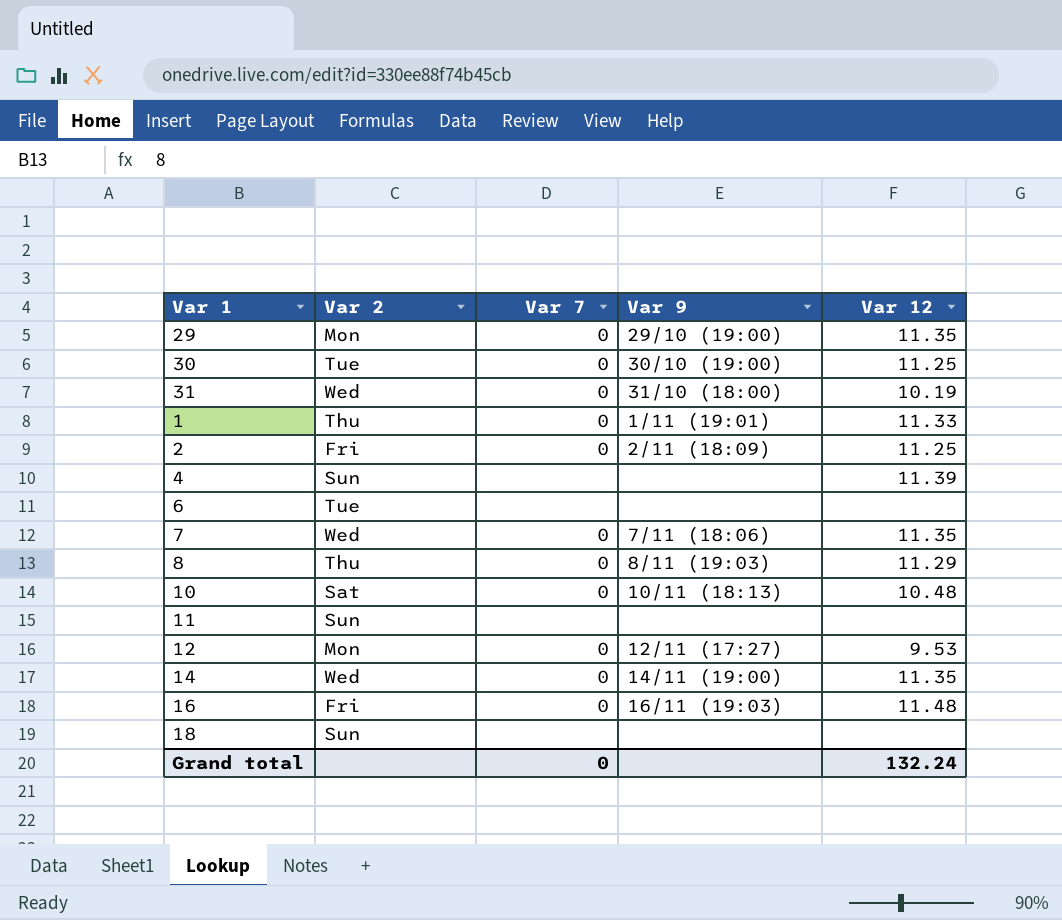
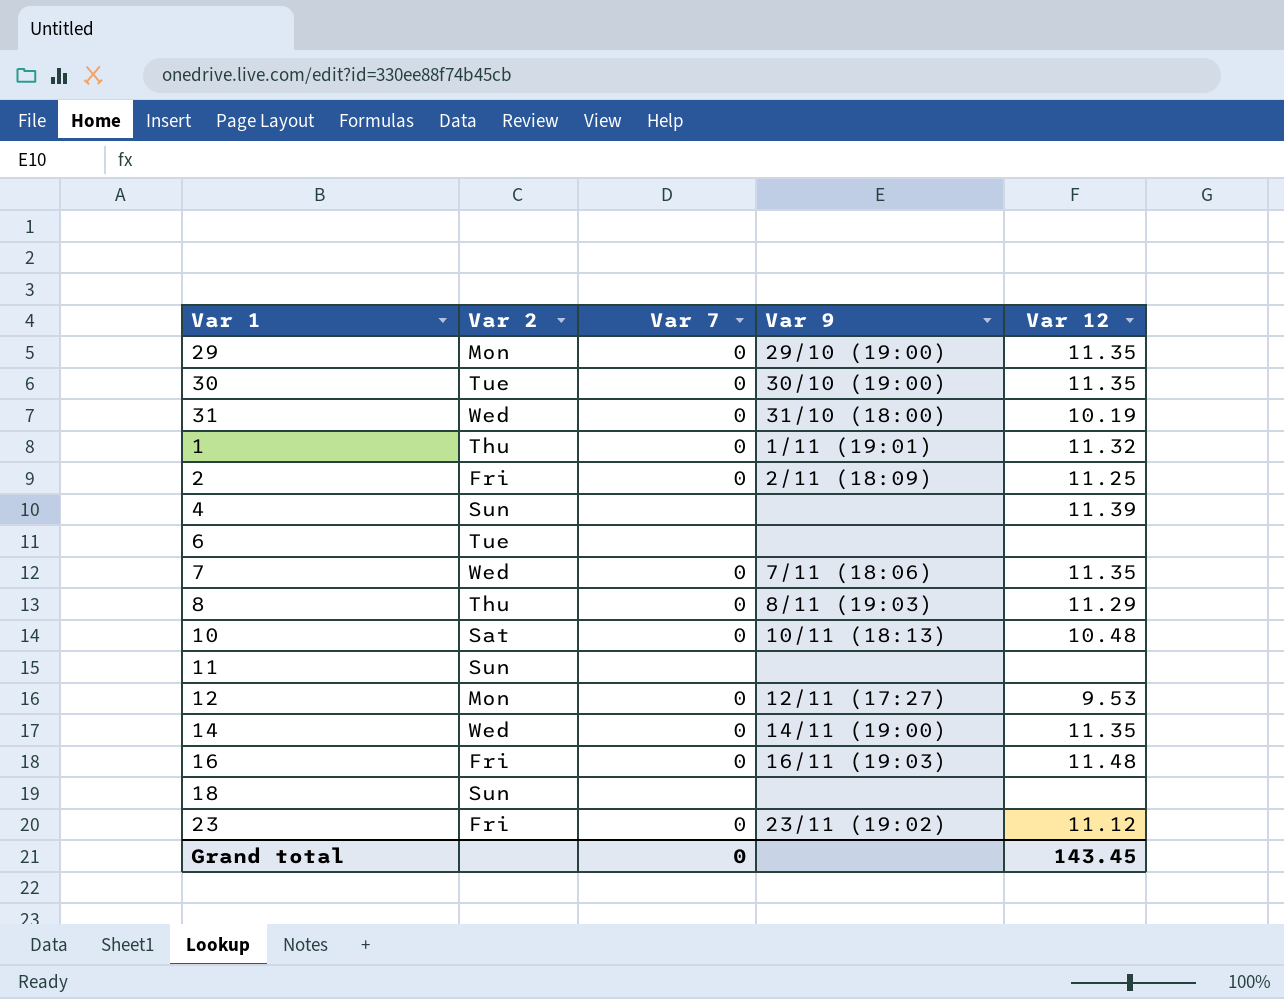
30 | Var 12: 11.25 -> 11.35
1 | Var 12: 11.33 -> 11.32
row 23: none -> Fri | 0 | 23/11 (19:02) | 11.12
Grand total | Var 12: 132.24 -> 143.45

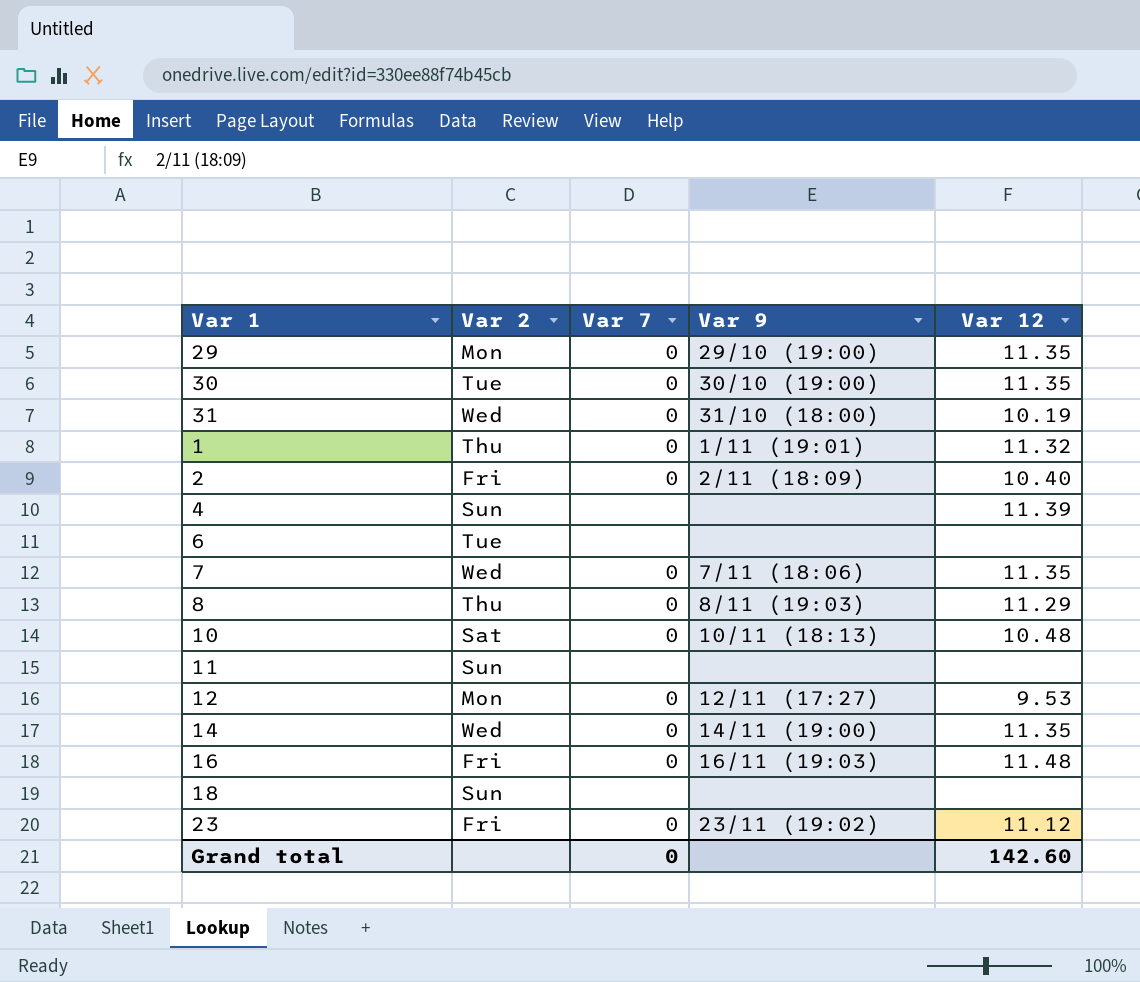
2 | Var 12: 11.25 -> 10.40
Grand total | Var 12: 143.45 -> 142.60

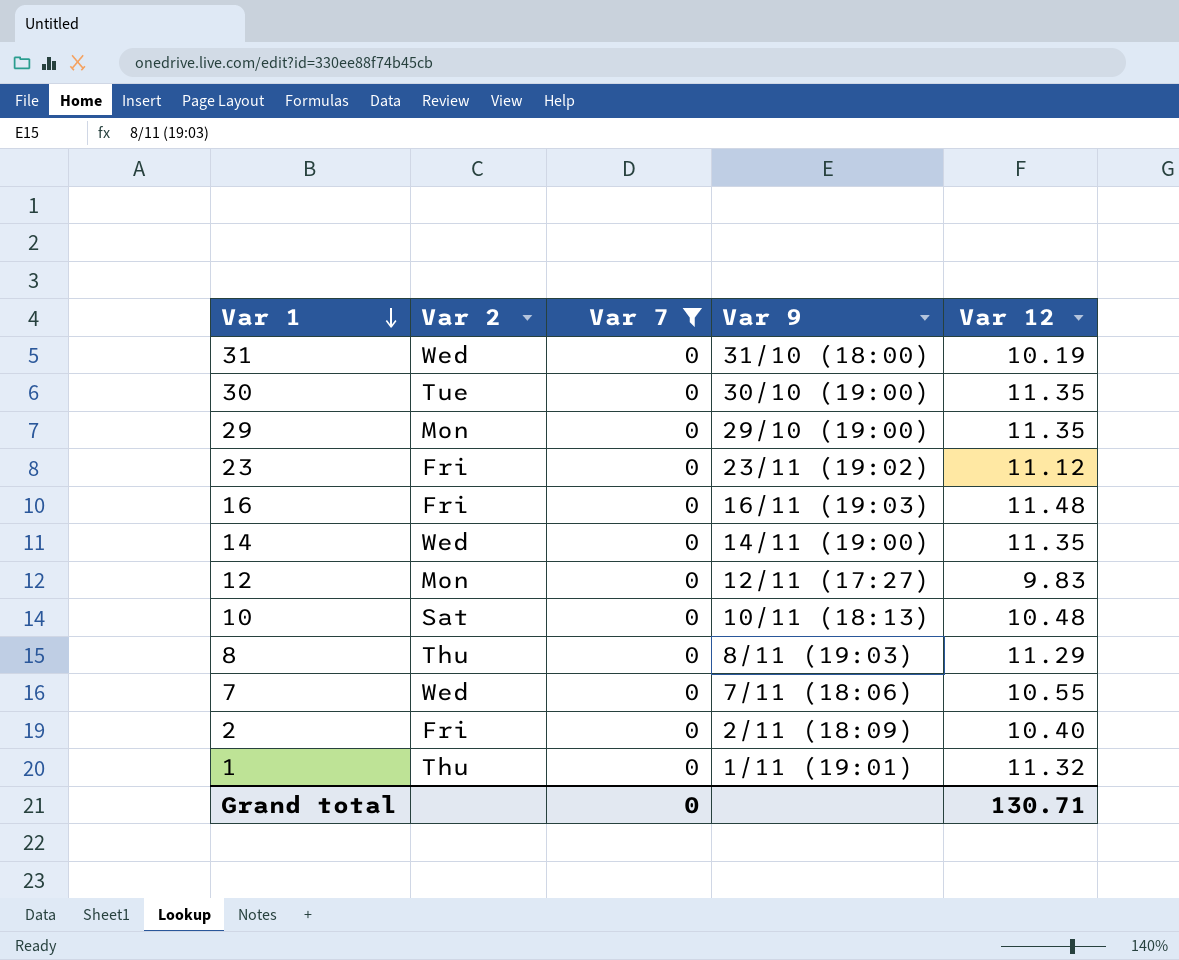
filter: none -> Var 7 = 0
row order: none -> Var 1 descending
12 | Var 12: 9.53 -> 9.83
7 | Var 12: 11.35 -> 10.55
Grand total | Var 12: 142.60 -> 130.71

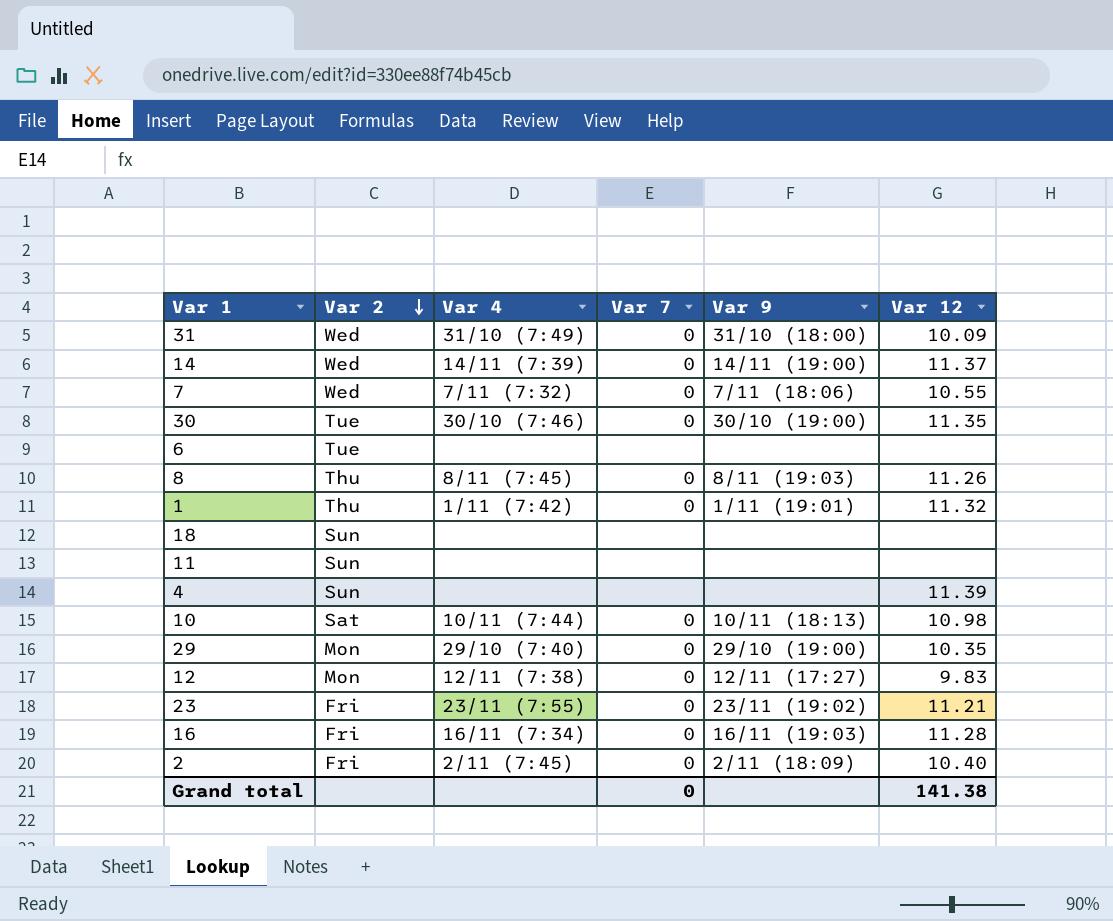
filter: Var 7 = 0 -> none
row order: Var 1 descending -> Var 2 descending
column Var 4 | position: none -> 3
31 | Var 12: 10.19 -> 10.09
14 | Var 12: 11.35 -> 11.37
8 | Var 12: 11.29 -> 11.26
10 | Var 12: 10.48 -> 10.98
29 | Var 12: 11.35 -> 10.35
23 | Var 12: 11.12 -> 11.21
16 | Var 12: 11.48 -> 11.28
Grand total | Var 12: 130.71 -> 141.38

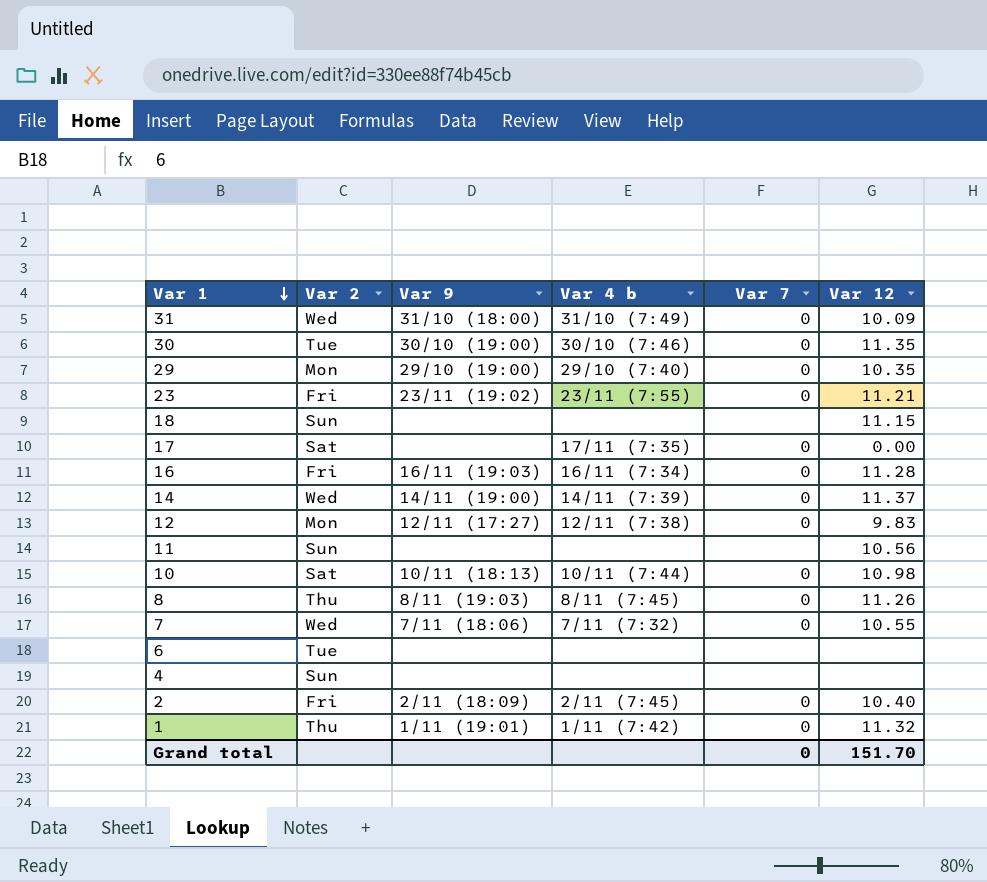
row order: Var 2 descending -> Var 1 descending
column Var 9 | position: 5 -> 3
column name: Var 4 -> Var 4 b
18 | Var 12: none -> 11.15
row 17: none -> Sat | none | 17/11 (7:35) | 0 | 0.00
11 | Var 12: none -> 10.56
4 | Var 12: 11.39 -> none
Grand total | Var 12: 141.38 -> 151.70

